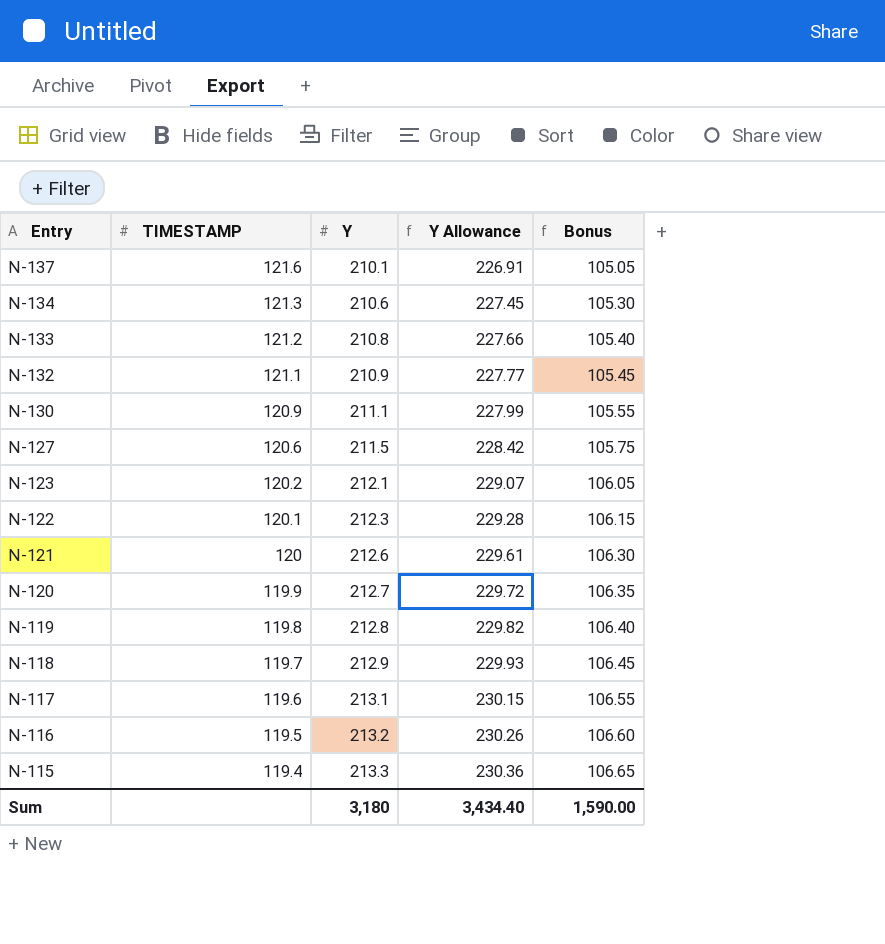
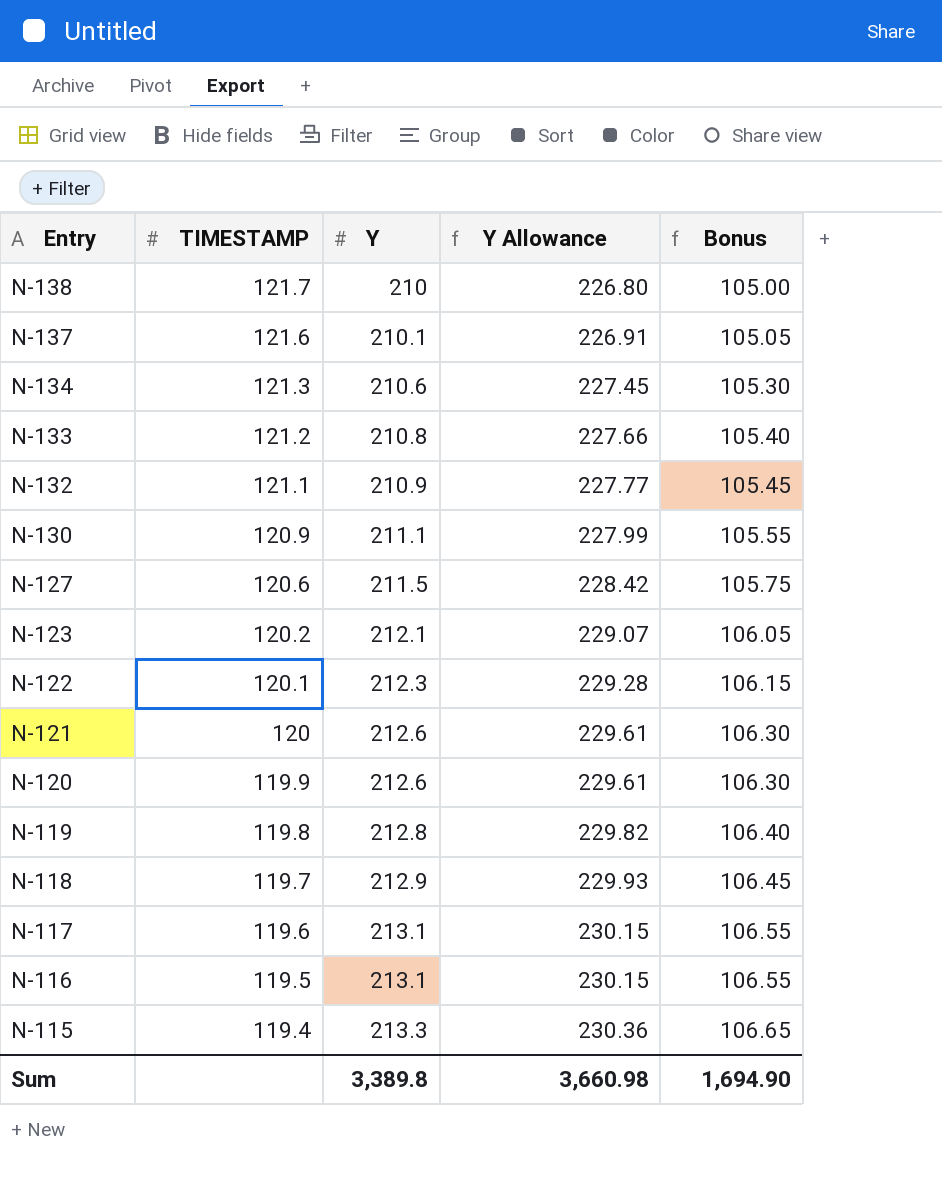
row N-138: none -> 121.7 | 210 | 226.80 | 105.00
N-120 | Y: 212.7 -> 212.6
N-120 | Y Allowance: 229.72 -> 229.61
N-120 | Bonus: 106.35 -> 106.30
N-116 | Y: 213.2 -> 213.1
N-116 | Y Allowance: 230.26 -> 230.15
N-116 | Bonus: 106.60 -> 106.55
Sum | Y: 3,180 -> 3,389.8
Sum | Y Allowance: 3,434.40 -> 3,660.98
Sum | Bonus: 1,590.00 -> 1,694.90

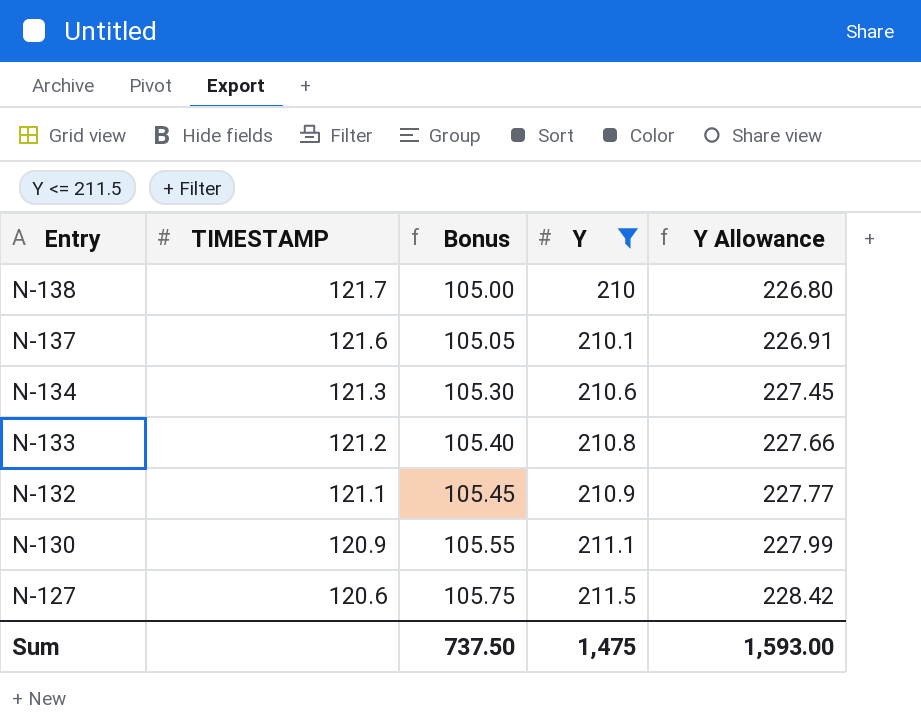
filter: none -> Y <= 211.5
column Bonus | position: 5 -> 3
Sum | Bonus: 1,694.90 -> 737.50
Sum | Y: 3,389.8 -> 1,475
Sum | Y Allowance: 3,660.98 -> 1,593.00

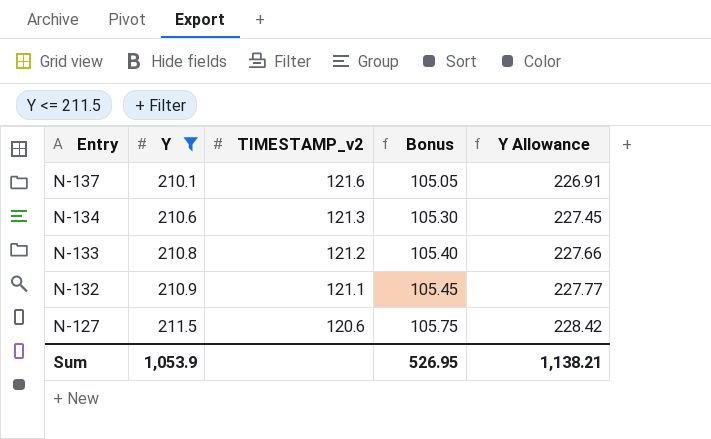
column Y | position: 4 -> 2
column name: TIMESTAMP -> TIMESTAMP_v2
row N-138: 121.7 | 105.00 | 210 | 226.80 -> none
row N-130: 120.9 | 105.55 | 211.1 | 227.99 -> none
Sum | Y: 1,475 -> 1,053.9
Sum | Bonus: 737.50 -> 526.95
Sum | Y Allowance: 1,593.00 -> 1,138.21

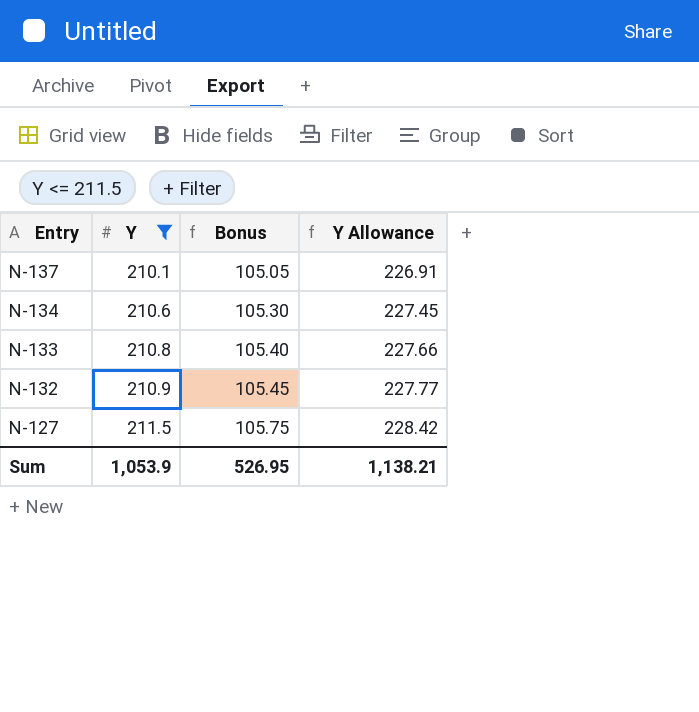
column TIMESTAMP_v2 | position: 3 -> none

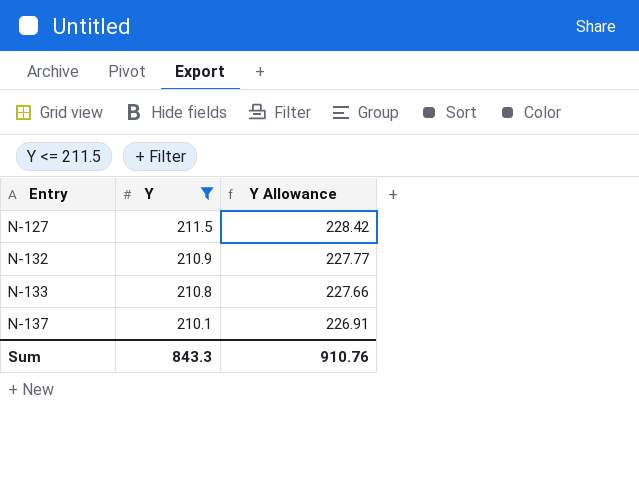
row order: Entry descending -> Entry ascending
column Bonus | formula: [Y] * 0.5 -> none
row N-134: 210.6 | 105.30 | 227.45 -> none
Sum | Y: 1,053.9 -> 843.3
Sum | Y Allowance: 1,138.21 -> 910.76

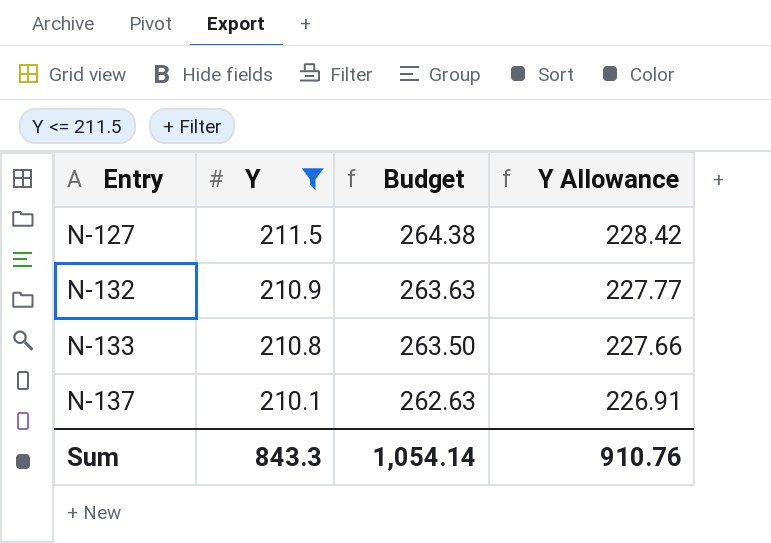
column Budget | formula: none -> [Y] * 1.25

